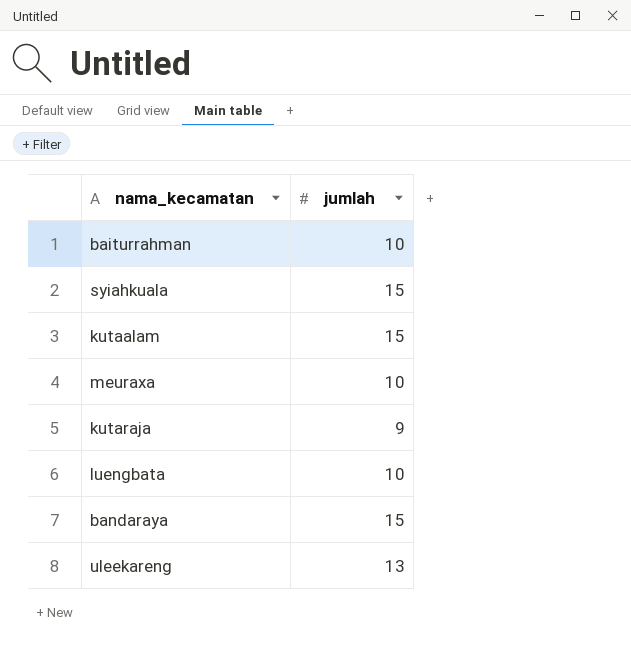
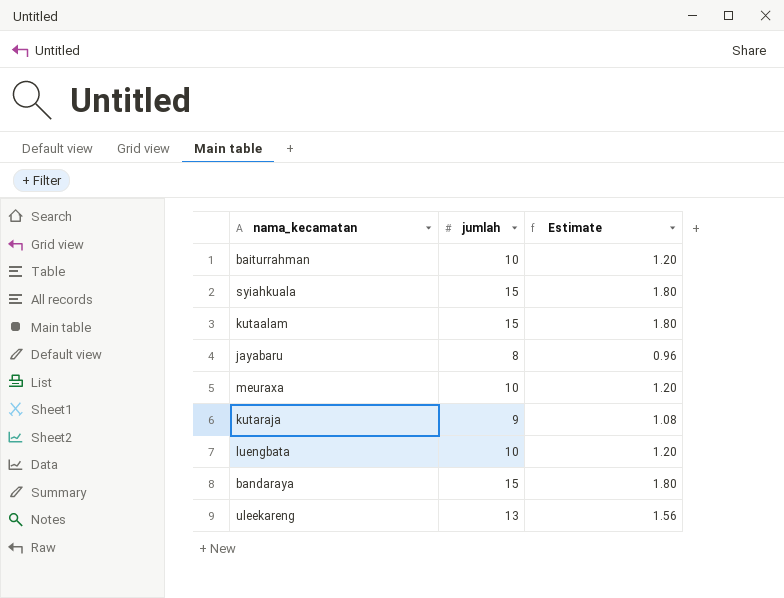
column Estimate | formula: none -> [jumlah] * 0.12
row jayabaru: none -> 8 | 0.96

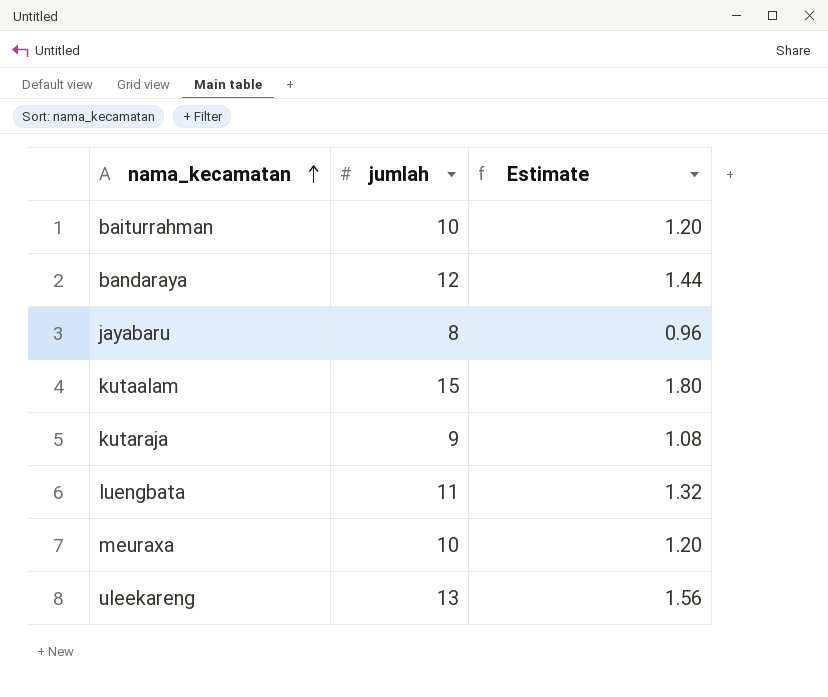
row order: none -> nama_kecamatan ascending
row syiahkuala: 15 | 1.80 -> none
bandaraya | jumlah: 15 -> 12
bandaraya | Estimate: 1.80 -> 1.44
luengbata | jumlah: 10 -> 11
luengbata | Estimate: 1.20 -> 1.32

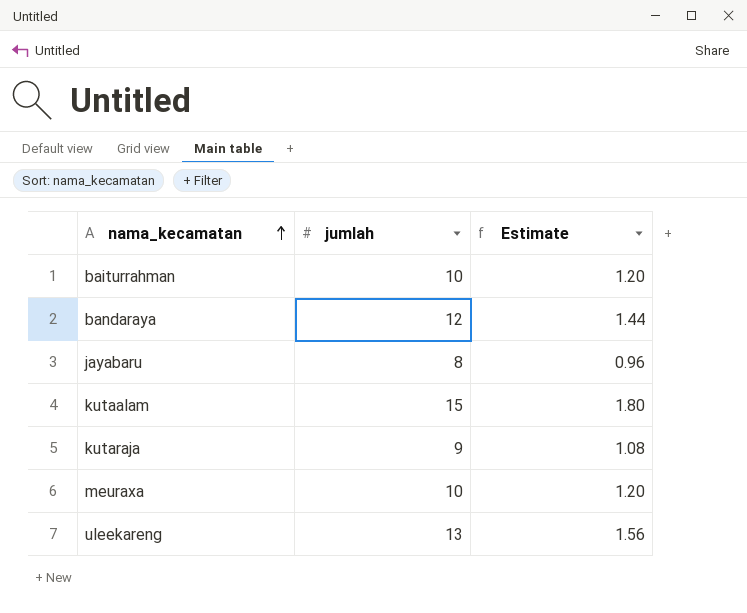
row luengbata: 11 | 1.32 -> none

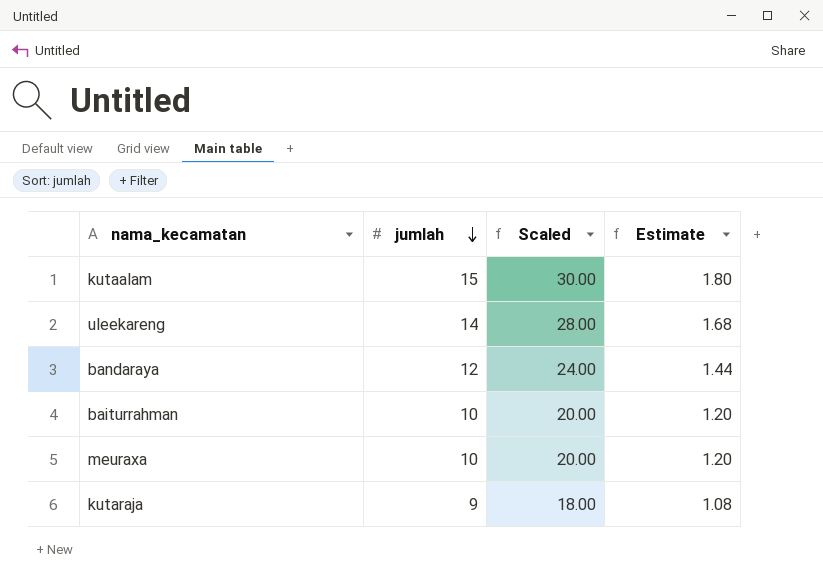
row order: nama_kecamatan ascending -> jumlah descending
column Scaled | formula: none -> [jumlah] * 2
row jayabaru: 8 | 0.96 -> none
uleekareng | jumlah: 13 -> 14
uleekareng | Estimate: 1.56 -> 1.68

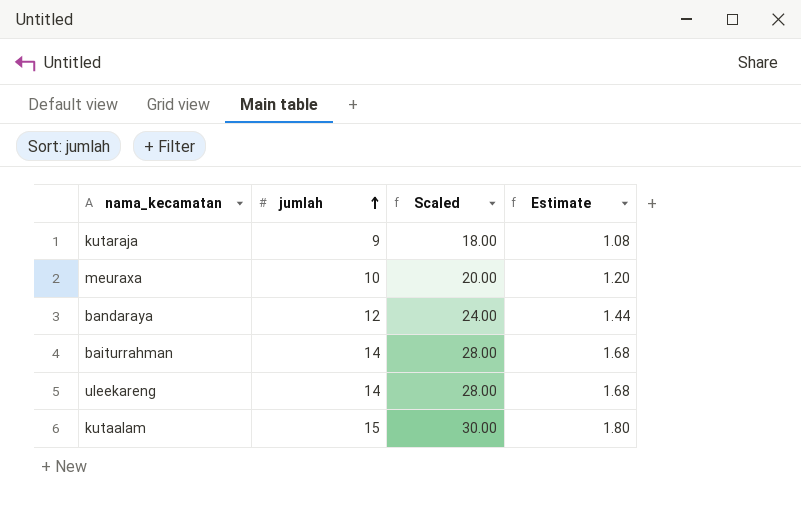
row order: jumlah descending -> jumlah ascending
baiturrahman | jumlah: 10 -> 14
baiturrahman | Scaled: 20.00 -> 28.00
baiturrahman | Estimate: 1.20 -> 1.68

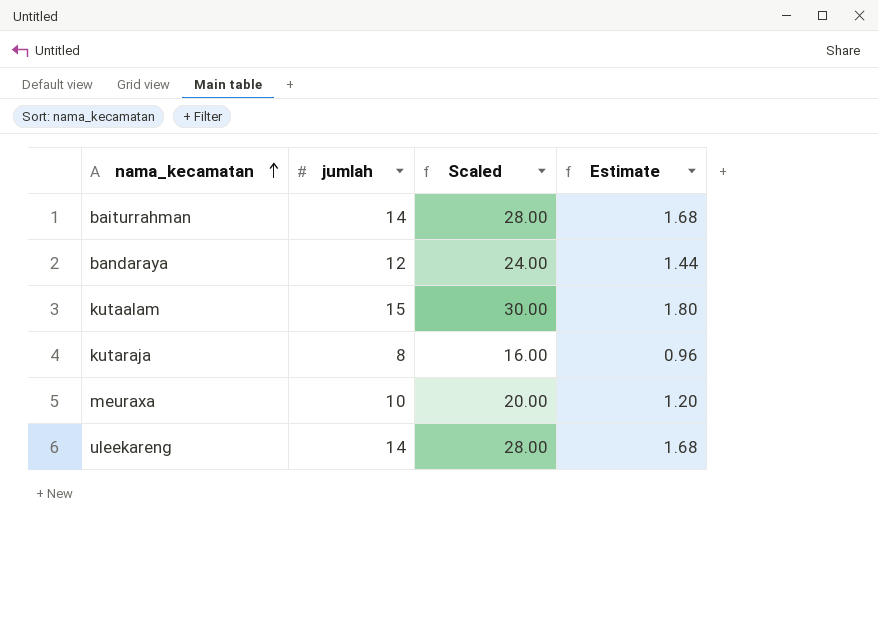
row order: jumlah ascending -> nama_kecamatan ascending
kutaraja | jumlah: 9 -> 8
kutaraja | Scaled: 18.00 -> 16.00
kutaraja | Estimate: 1.08 -> 0.96

